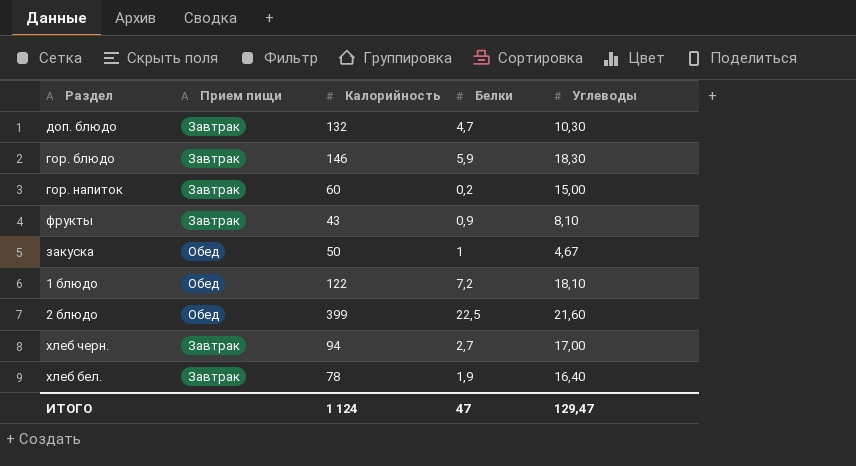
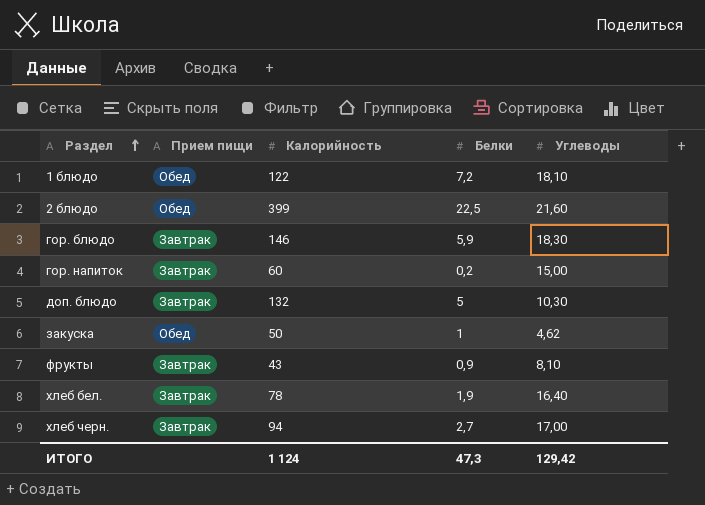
row order: none -> Раздел ascending
доп. блюдо | Белки: 4,7 -> 5
закуска | Углеводы: 4,67 -> 4,62
ИТОГО | Белки: 47 -> 47,3
ИТОГО | Углеводы: 129,47 -> 129,42

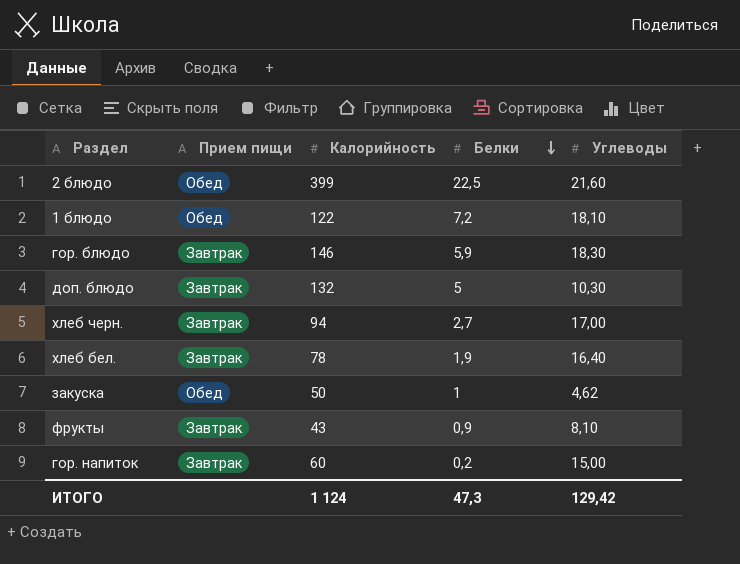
row order: Раздел ascending -> Белки descending

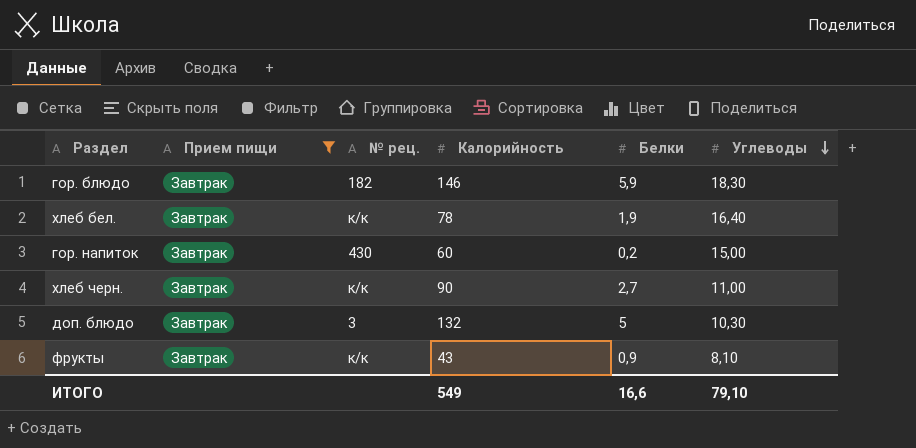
filter: none -> Прием пищи = Завтрак
row order: Белки descending -> Углеводы descending
column № рец. | position: none -> 3
хлеб черн. | Калорийность: 94 -> 90
хлеб черн. | Углеводы: 17,00 -> 11,00
ИТОГО | Калорийность: 1 124 -> 549
ИТОГО | Белки: 47,3 -> 16,6
ИТОГО | Углеводы: 129,42 -> 79,10

